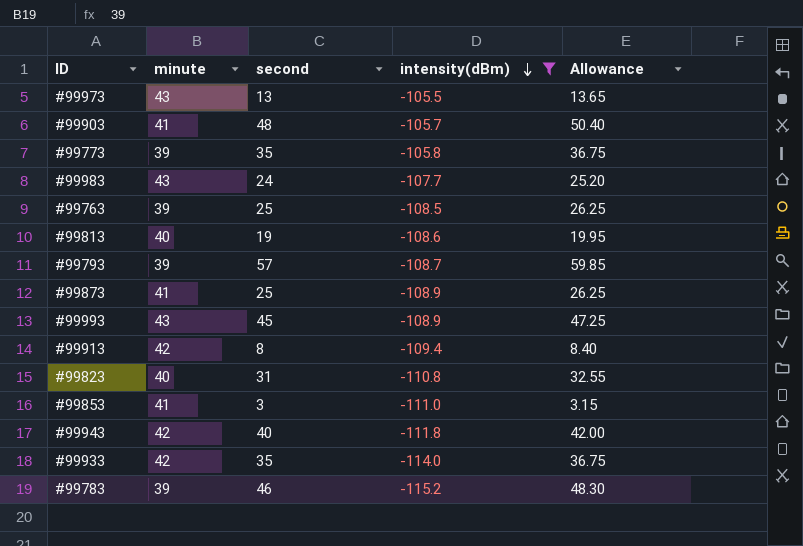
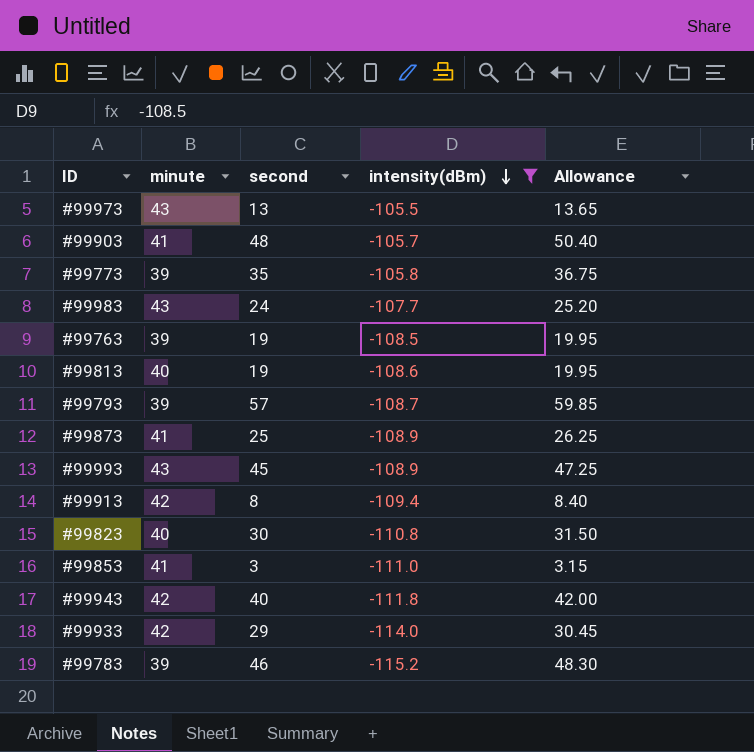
#99763 | second: 25 -> 19
#99763 | Allowance: 26.25 -> 19.95
#99823 | second: 31 -> 30
#99823 | Allowance: 32.55 -> 31.50
#99933 | second: 35 -> 29
#99933 | Allowance: 36.75 -> 30.45

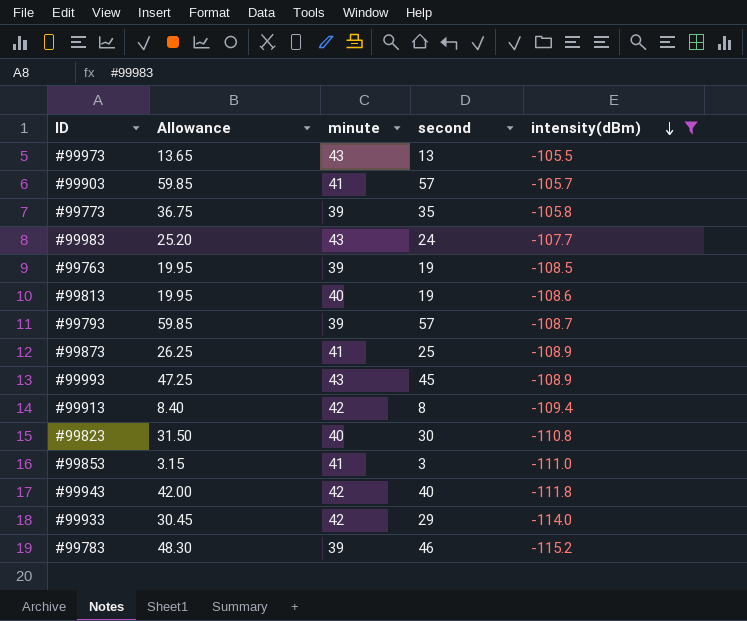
column Allowance | position: 5 -> 2
#99903 | Allowance: 50.40 -> 59.85
#99903 | second: 48 -> 57

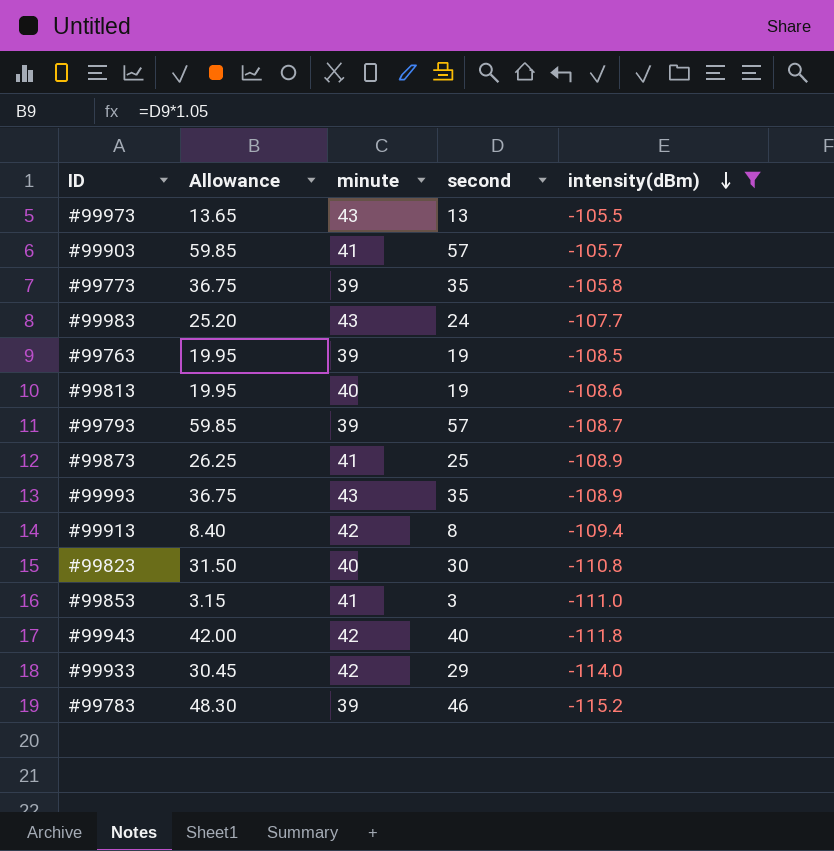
#99993 | Allowance: 47.25 -> 36.75
#99993 | second: 45 -> 35

